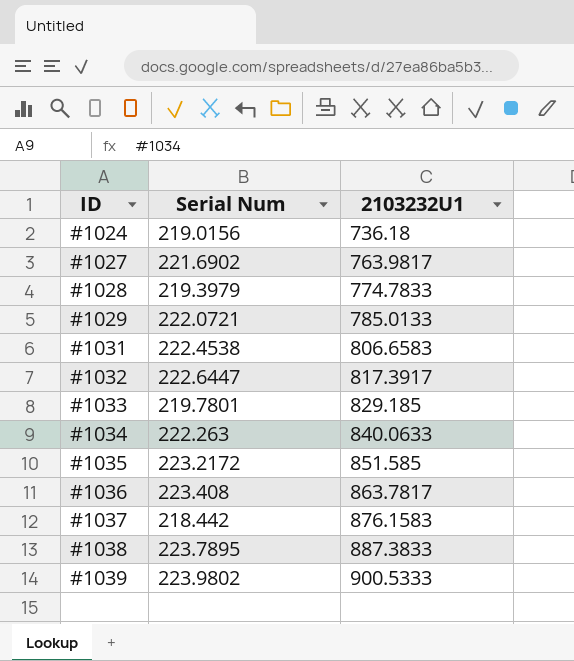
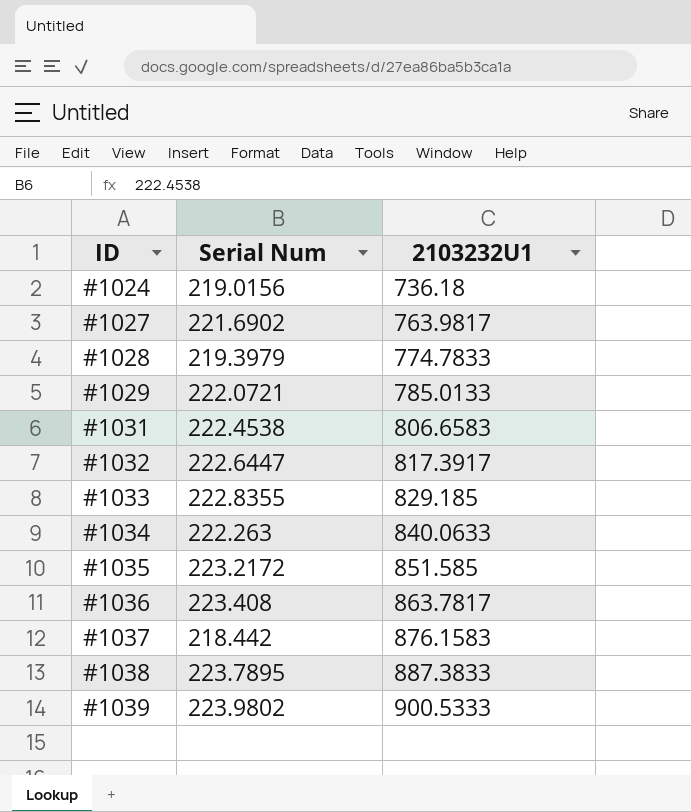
#1033 | Serial Num: 219.7801 -> 222.8355

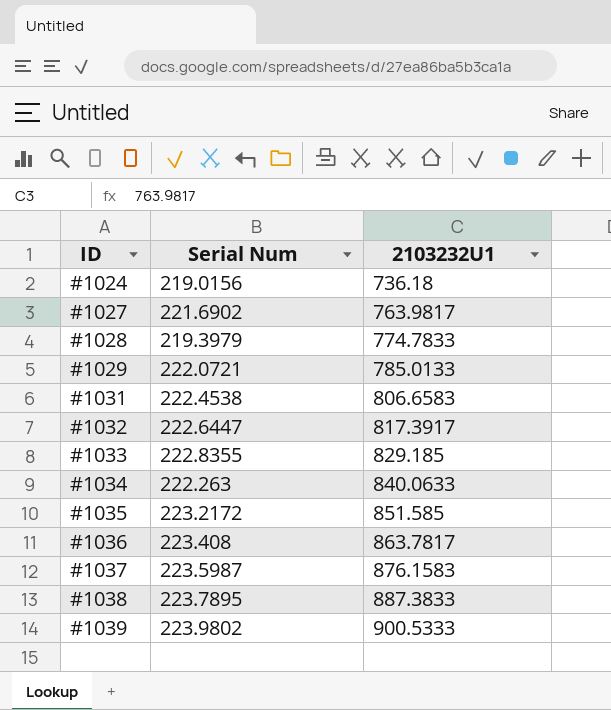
#1037 | Serial Num: 218.442 -> 223.5987

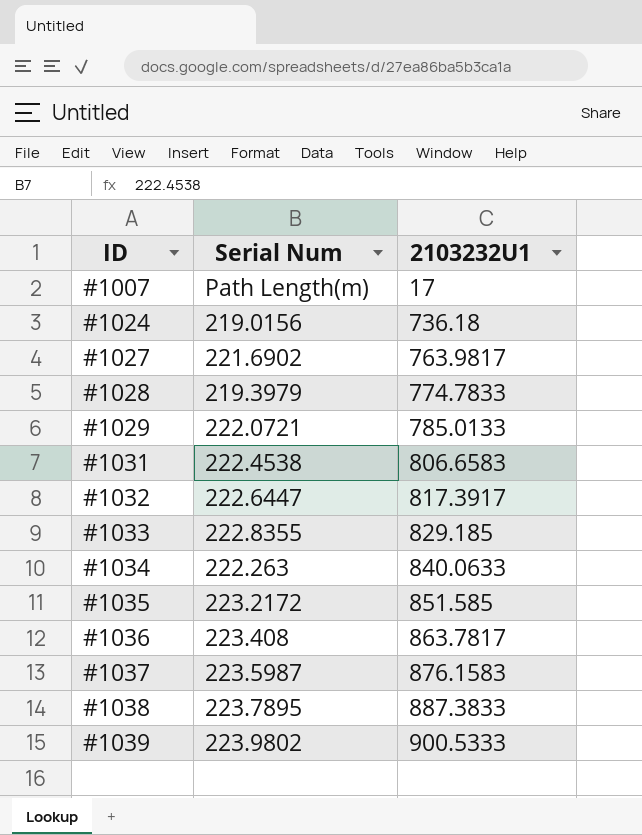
row #1007: none -> Path Length(m) | 17

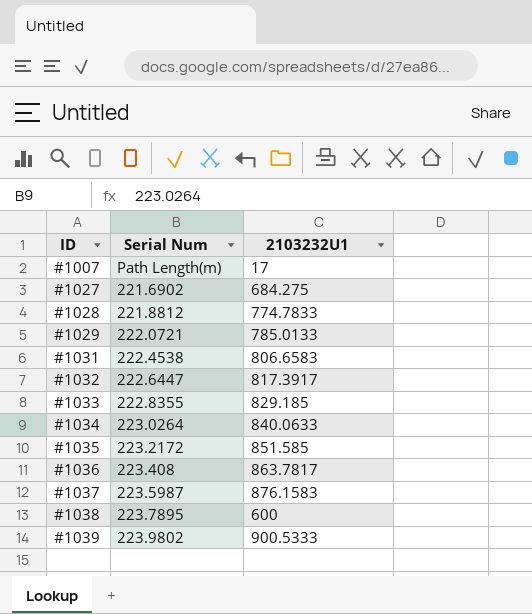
row #1024: 219.0156 | 736.18 -> none
#1027 | 2103232U1: 763.9817 -> 684.275
#1028 | Serial Num: 219.3979 -> 221.8812
#1034 | Serial Num: 222.263 -> 223.0264
#1038 | 2103232U1: 887.3833 -> 600

